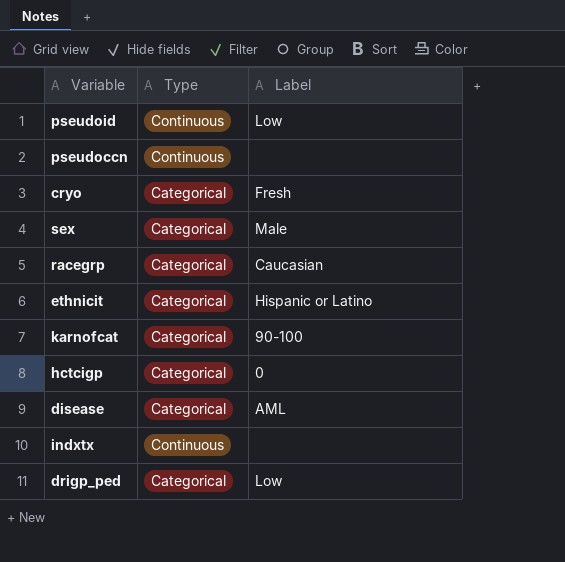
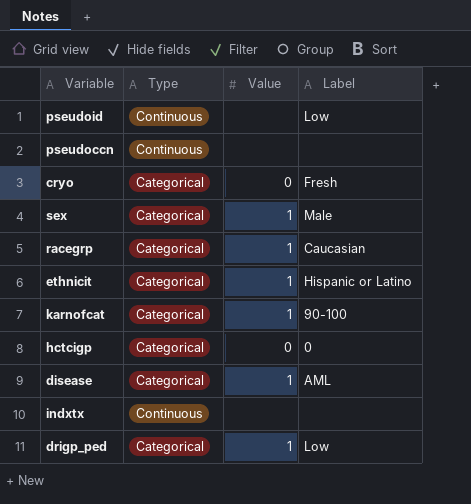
column Value | position: none -> 3

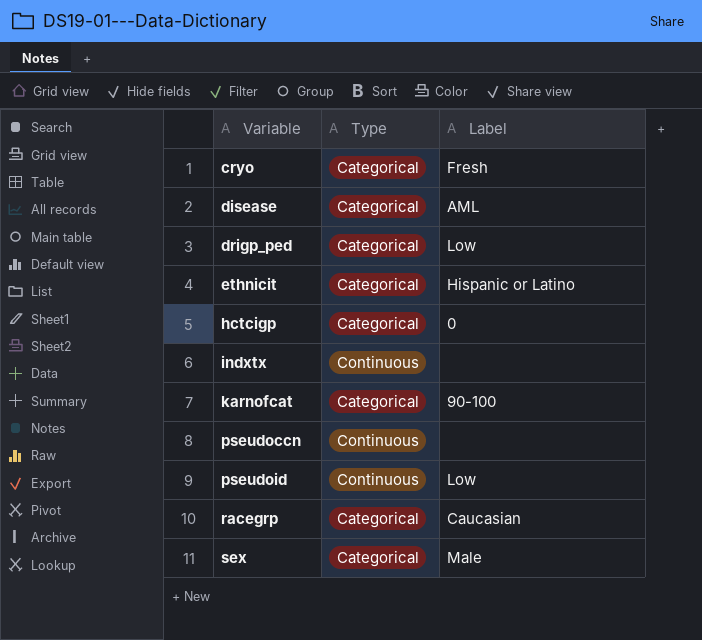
row order: none -> Variable ascending
column Value | position: 3 -> none

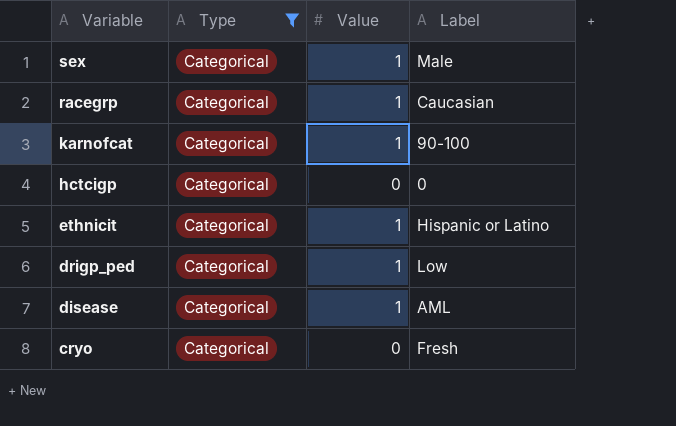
filter: none -> Type = Categorical
row order: Variable ascending -> Variable descending
column Value | position: none -> 3

